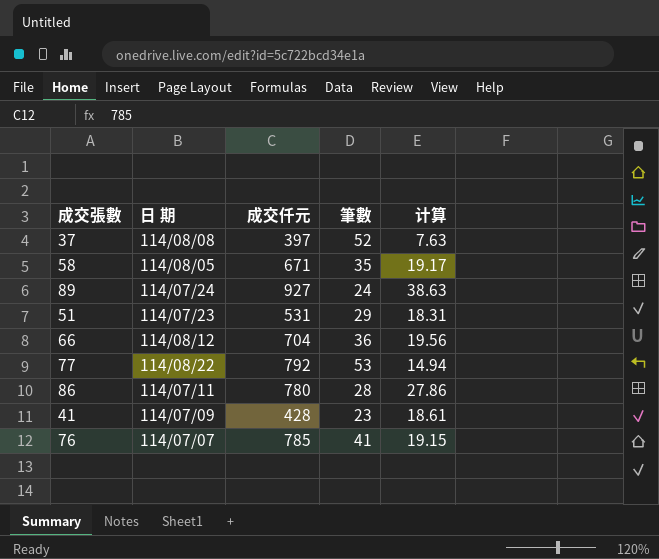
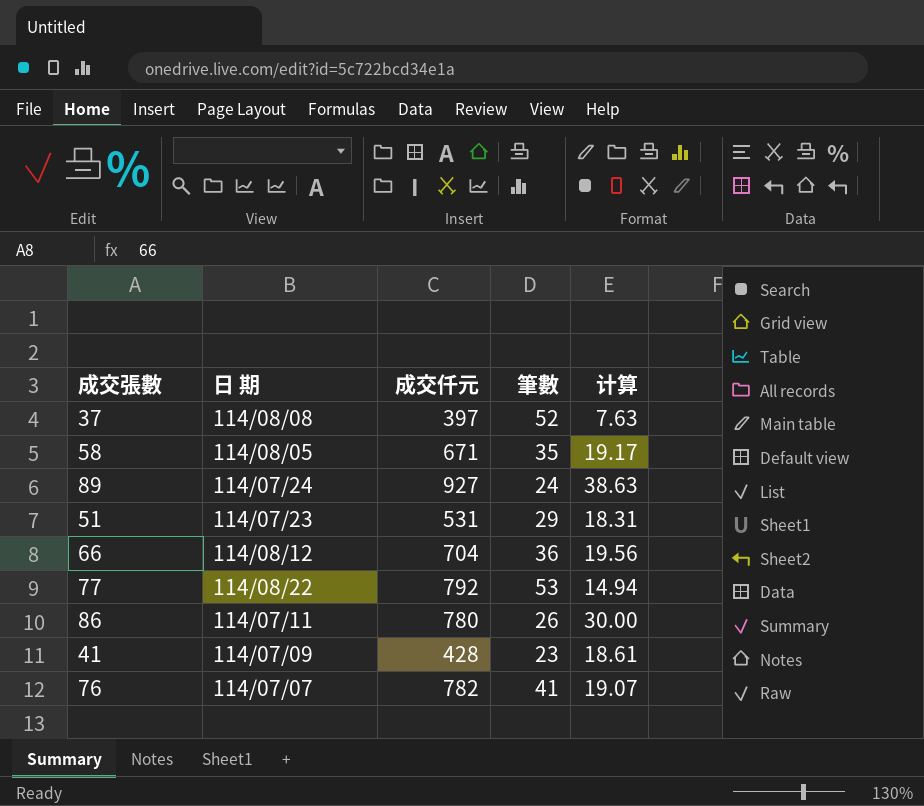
86 | 筆數: 28 -> 26
86 | 计算: 27.86 -> 30.00
76 | 成交仟元: 785 -> 782
76 | 计算: 19.15 -> 19.07

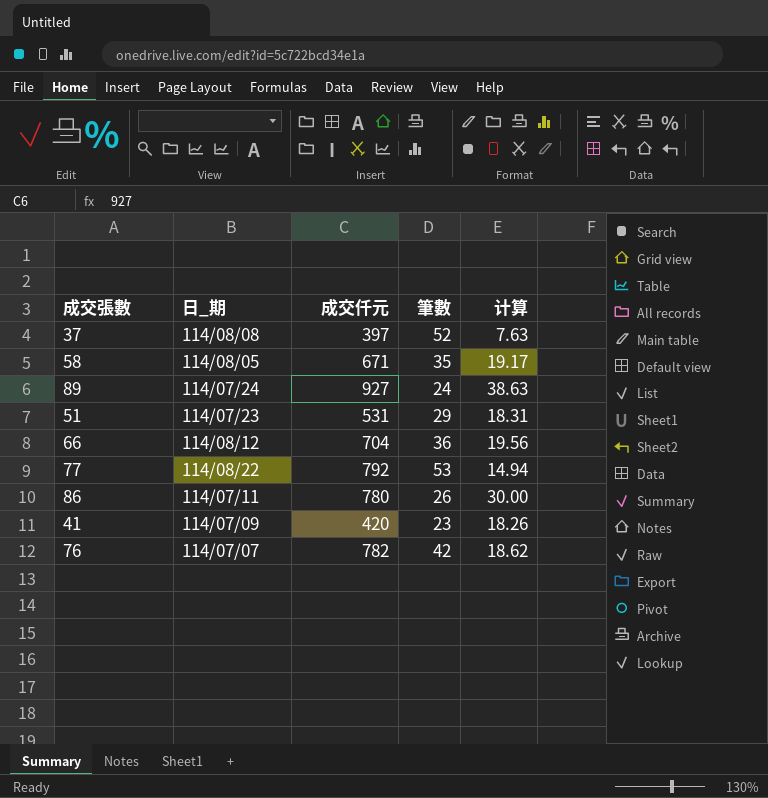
column name: 日 期 -> 日_期
41 | 成交仟元: 428 -> 420
41 | 计算: 18.61 -> 18.26
76 | 筆數: 41 -> 42
76 | 计算: 19.07 -> 18.62

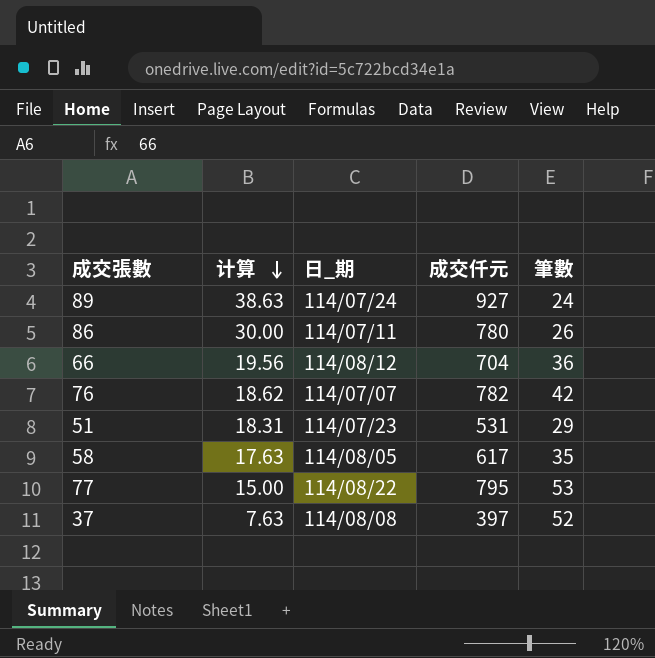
row order: none -> 计算 descending
column 计算 | position: 5 -> 2
row 41: 114/07/09 | 420 | 23 | 18.26 -> none
58 | 计算: 19.17 -> 17.63
58 | 成交仟元: 671 -> 617
77 | 计算: 14.94 -> 15.00
77 | 成交仟元: 792 -> 795

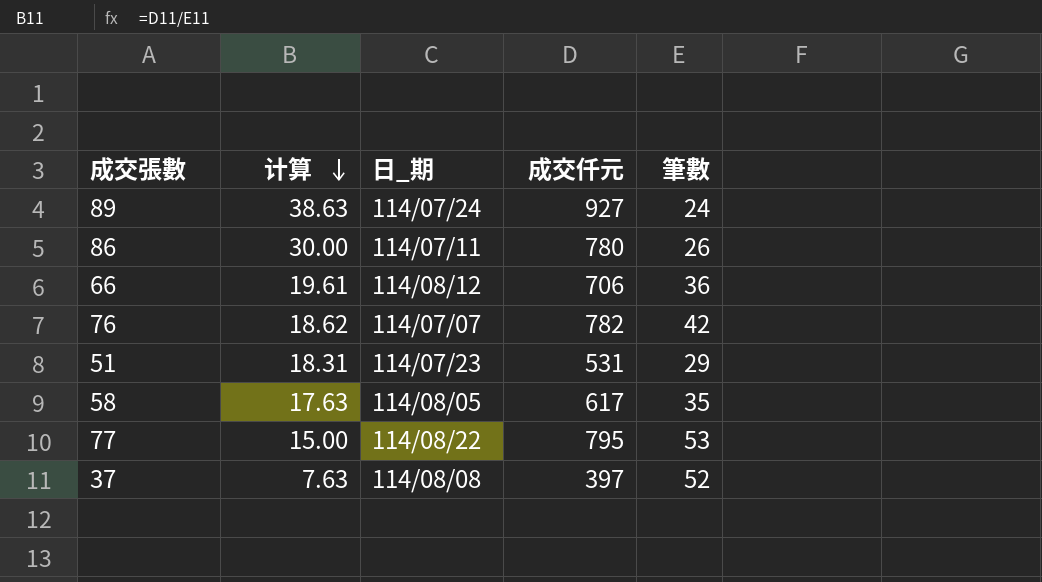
66 | 计算: 19.56 -> 19.61
66 | 成交仟元: 704 -> 706

